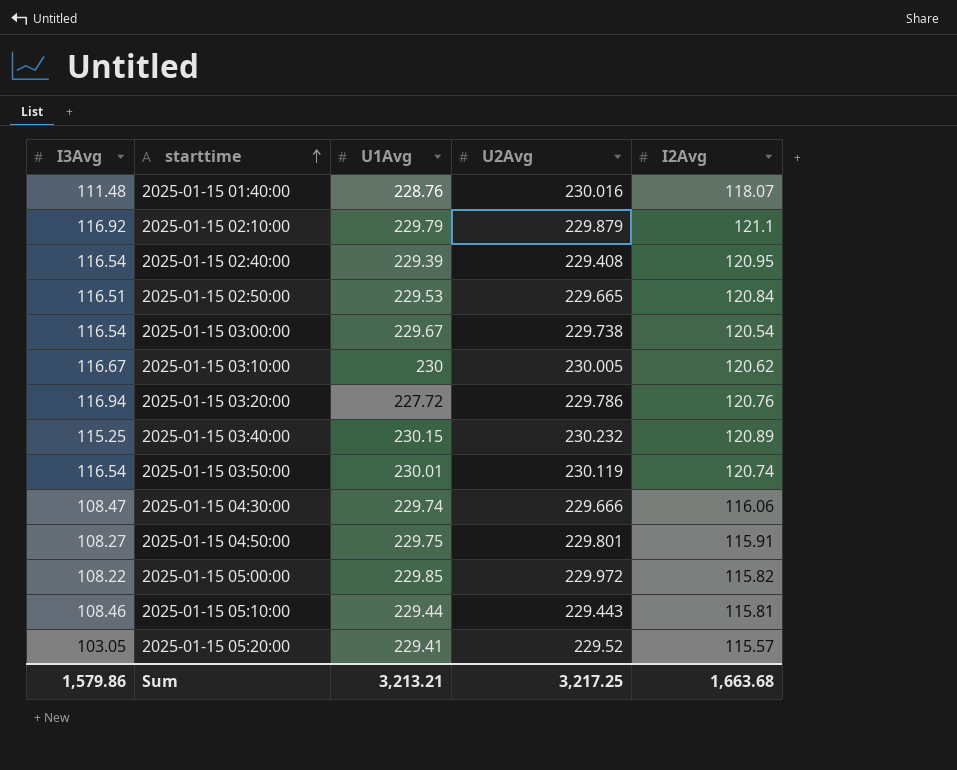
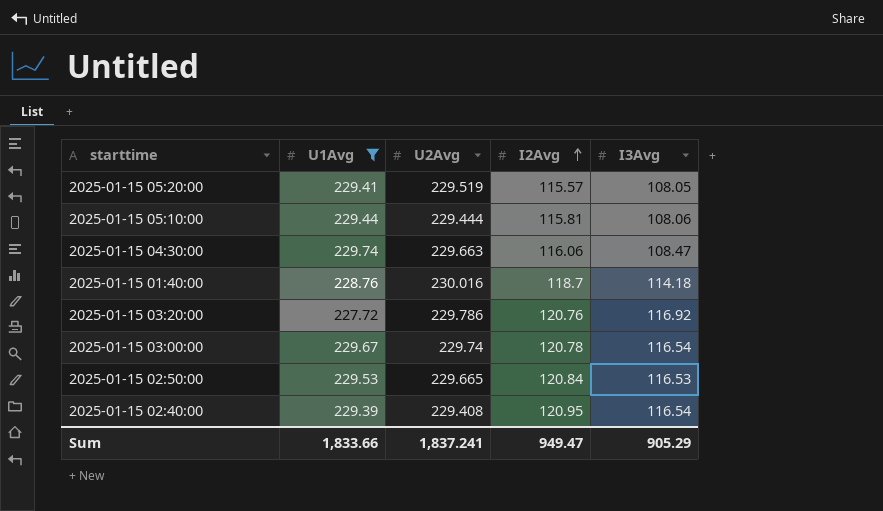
filter: none -> U1Avg <= 229.74
row order: starttime ascending -> I2Avg ascending
column I3Avg | position: 1 -> 5
2025-01-15 05:20:00 | U2Avg: 229.52 -> 229.519
2025-01-15 05:20:00 | I3Avg: 103.05 -> 108.05
2025-01-15 05:10:00 | U2Avg: 229.443 -> 229.444
2025-01-15 05:10:00 | I3Avg: 108.46 -> 108.06
2025-01-15 04:30:00 | U2Avg: 229.666 -> 229.663
2025-01-15 01:40:00 | I2Avg: 118.07 -> 118.7
2025-01-15 01:40:00 | I3Avg: 111.48 -> 114.18
2025-01-15 03:20:00 | I3Avg: 116.94 -> 116.92
2025-01-15 03:00:00 | U2Avg: 229.738 -> 229.74
2025-01-15 03:00:00 | I2Avg: 120.54 -> 120.78
2025-01-15 02:50:00 | I3Avg: 116.51 -> 116.53
Sum | U1Avg: 3,213.21 -> 1,833.66
Sum | U2Avg: 3,217.25 -> 1,837.241
Sum | I2Avg: 1,663.68 -> 949.47
Sum | I3Avg: 1,579.86 -> 905.29

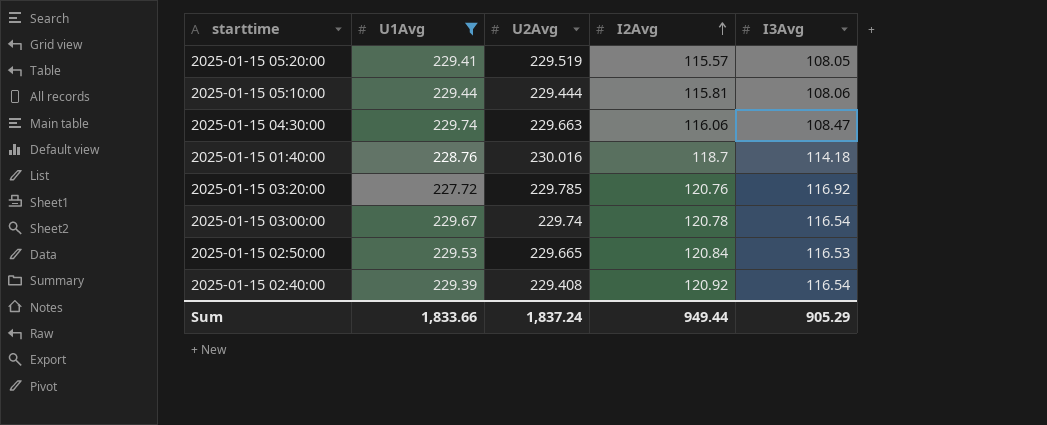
2025-01-15 03:20:00 | U2Avg: 229.786 -> 229.785
2025-01-15 02:40:00 | I2Avg: 120.95 -> 120.92
Sum | U2Avg: 1,837.241 -> 1,837.24
Sum | I2Avg: 949.47 -> 949.44

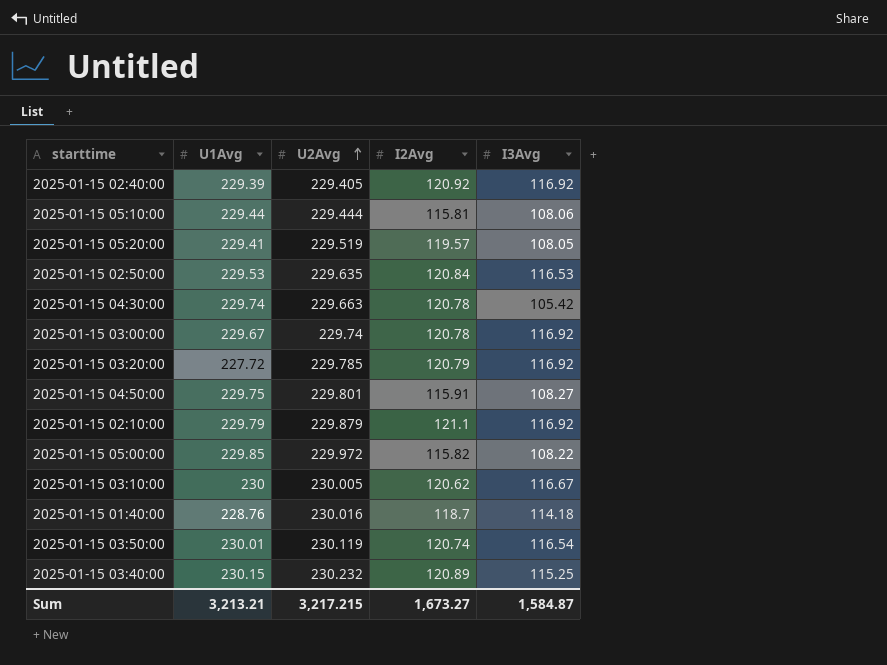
filter: U1Avg <= 229.74 -> none
row order: I2Avg ascending -> U2Avg ascending
2025-01-15 02:40:00 | U2Avg: 229.408 -> 229.405
2025-01-15 02:40:00 | I3Avg: 116.54 -> 116.92
2025-01-15 05:20:00 | I2Avg: 115.57 -> 119.57
2025-01-15 02:50:00 | U2Avg: 229.665 -> 229.635
2025-01-15 04:30:00 | I2Avg: 116.06 -> 120.78
2025-01-15 04:30:00 | I3Avg: 108.47 -> 105.42
2025-01-15 03:00:00 | I3Avg: 116.54 -> 116.92
2025-01-15 03:20:00 | I2Avg: 120.76 -> 120.79
Sum | U1Avg: 1,833.66 -> 3,213.21
Sum | U2Avg: 1,837.24 -> 3,217.215
Sum | I2Avg: 949.44 -> 1,673.27
Sum | I3Avg: 905.29 -> 1,584.87

